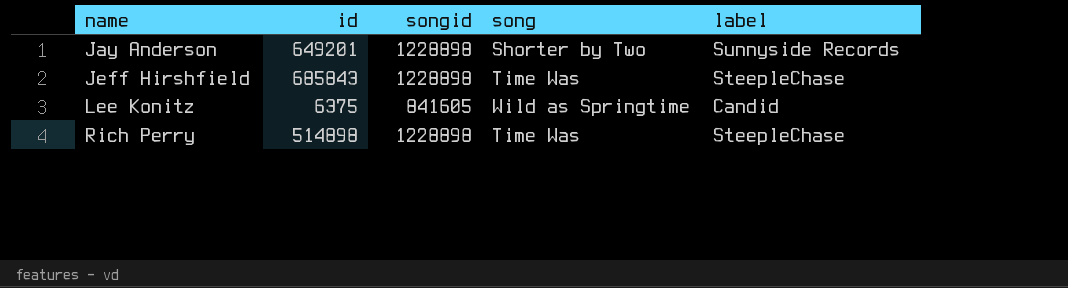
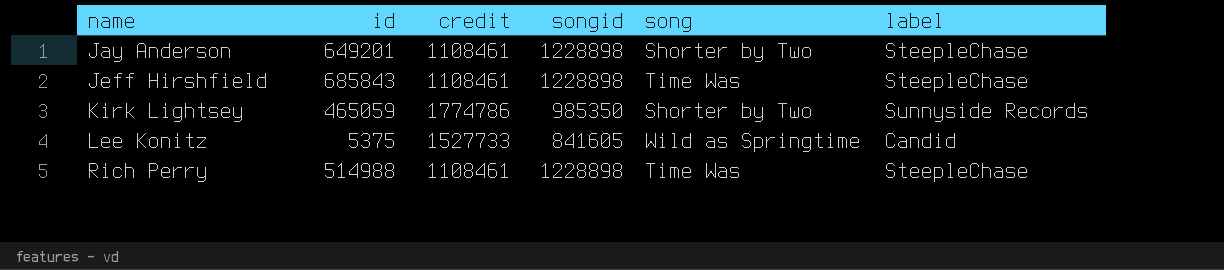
column credit | position: none -> 3
Jay Anderson | label: Sunnyside Records -> SteepleChase
row Kirk Lightsey: none -> 465059 | 1774786 | 985350 | Shorter by Two | Sunnyside Records
Lee Konitz | id: 6375 -> 5375
Rich Perry | id: 514898 -> 514988

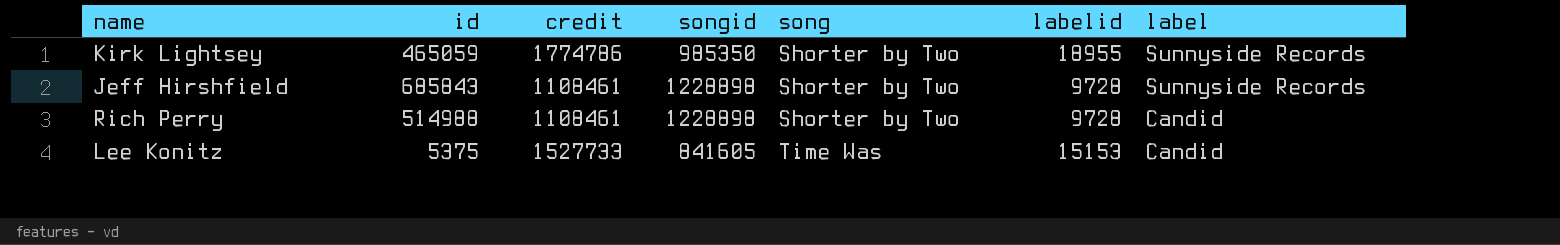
row order: name ascending -> song ascending
column labelid | position: none -> 6
row Jay Anderson: 649201 | 1108461 | 1228898 | Shorter by Two | SteepleChase -> none
Jeff Hirshfield | song: Time Was -> Shorter by Two
Jeff Hirshfield | label: SteepleChase -> Sunnyside Records
Rich Perry | song: Time Was -> Shorter by Two
Rich Perry | label: SteepleChase -> Candid
Lee Konitz | song: Wild as Springtime -> Time Was

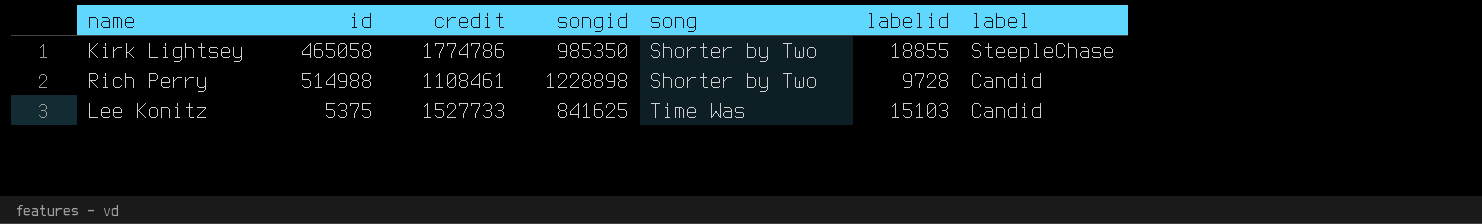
row Jeff Hirshfield: 685843 | 1108461 | 1228898 | Shorter by Two | 9728 | Sunnyside Records -> none
Kirk Lightsey | id: 465059 -> 465058
Kirk Lightsey | labelid: 18955 -> 18855
Kirk Lightsey | label: Sunnyside Records -> SteepleChase
Lee Konitz | songid: 841605 -> 841625
Lee Konitz | labelid: 15153 -> 15103

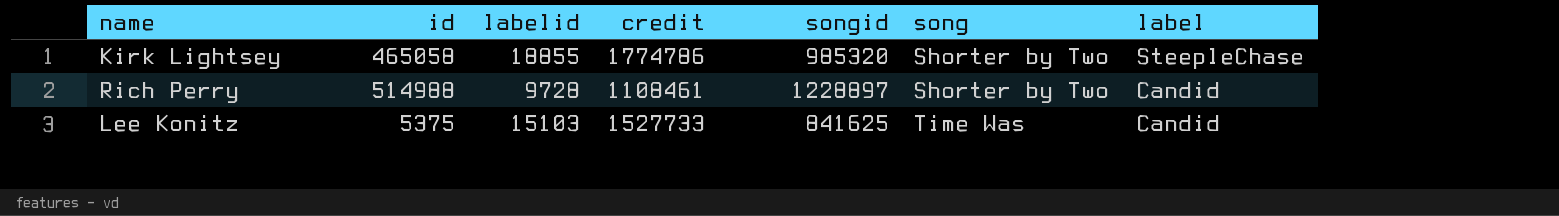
column labelid | position: 6 -> 3
Kirk Lightsey | songid: 985350 -> 985320
Rich Perry | songid: 1228898 -> 1228897

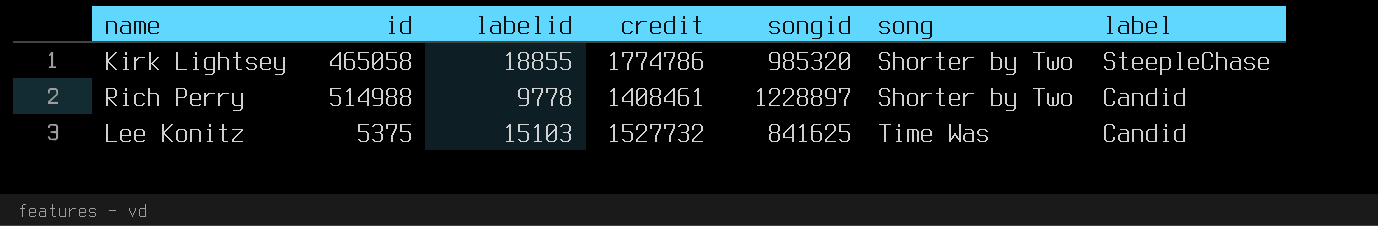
Rich Perry | labelid: 9728 -> 9778
Rich Perry | credit: 1108461 -> 1408461
Lee Konitz | credit: 1527733 -> 1527732

